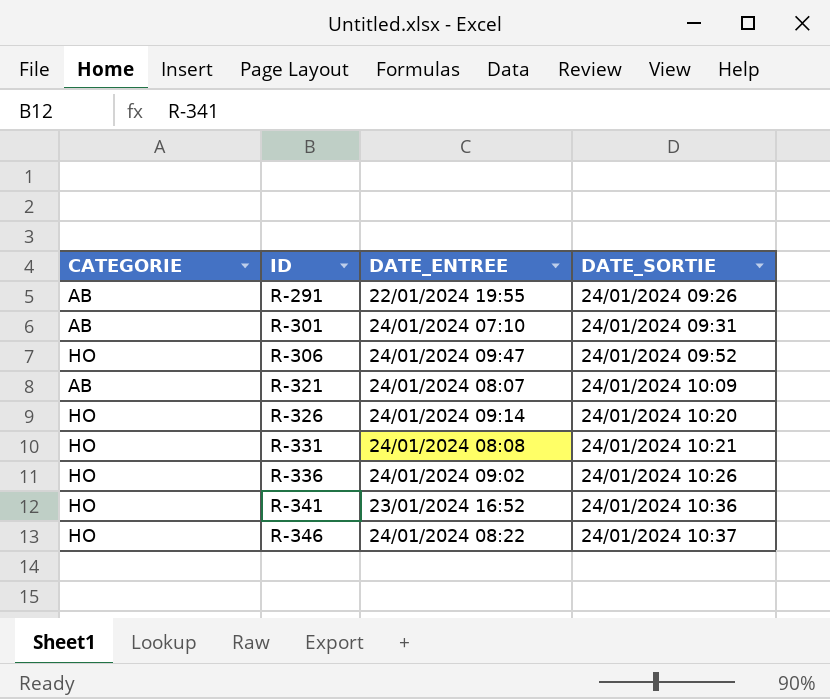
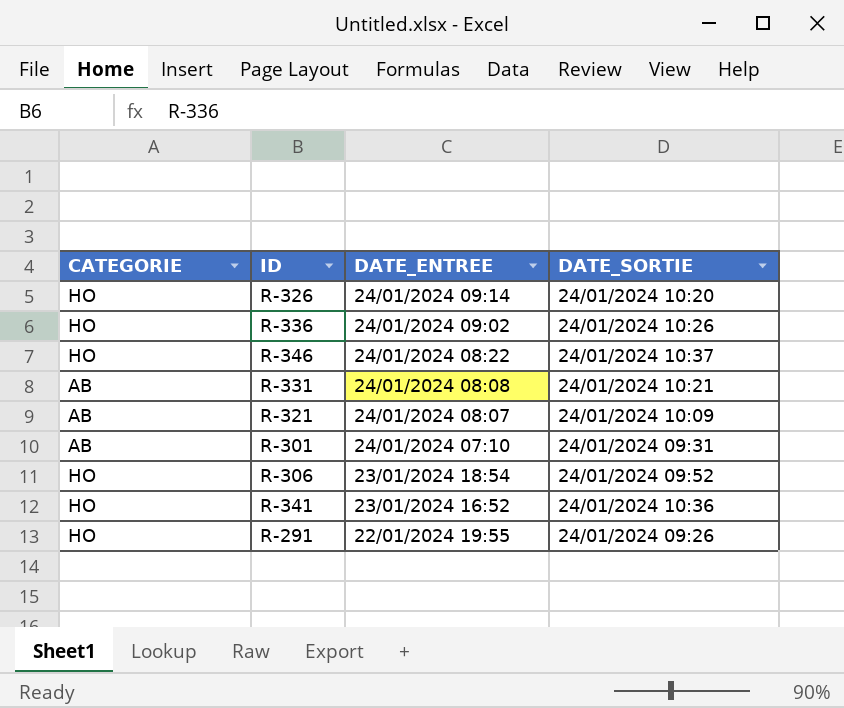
row order: ID ascending -> DATE_ENTREE descending
R-331 | CATEGORIE: HO -> AB
R-306 | DATE_ENTREE: 24/01/2024 09:47 -> 23/01/2024 18:54
R-291 | CATEGORIE: AB -> HO

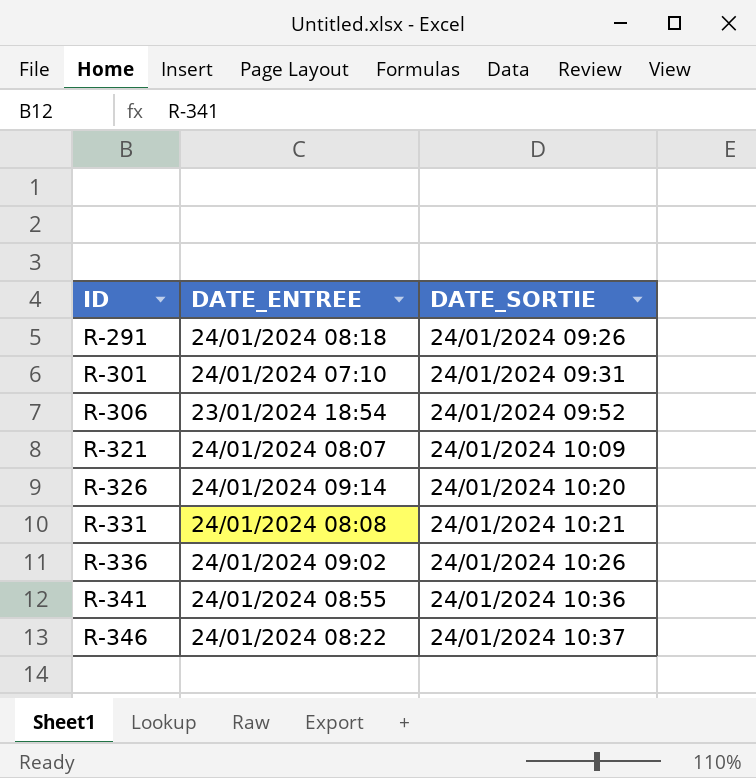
row order: DATE_ENTREE descending -> ID ascending
column CATEGORIE | position: 1 -> none
R-291 | DATE_ENTREE: 22/01/2024 19:55 -> 24/01/2024 08:18
R-341 | DATE_ENTREE: 23/01/2024 16:52 -> 24/01/2024 08:55

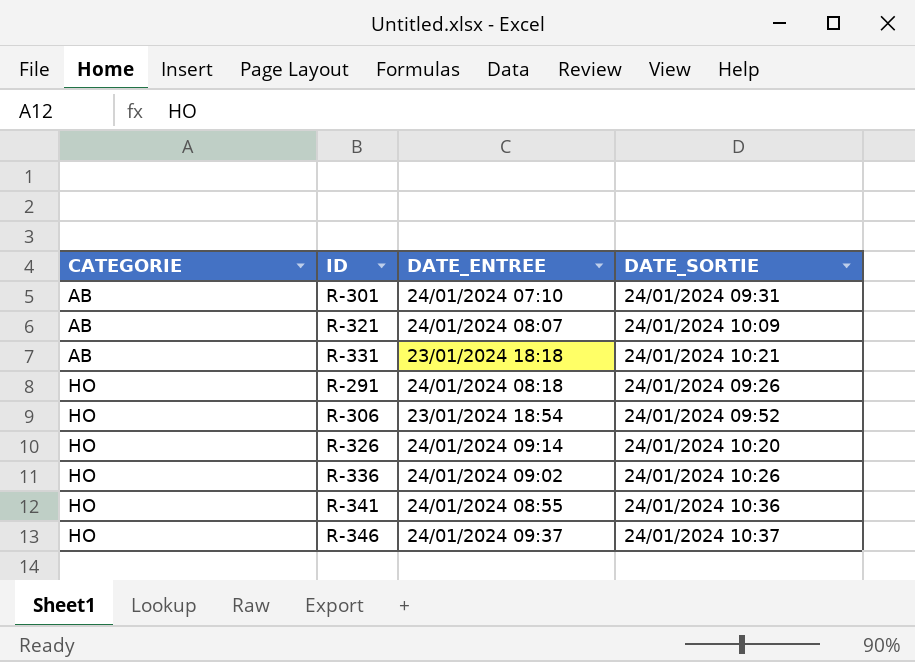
row order: ID ascending -> CATEGORIE ascending
column CATEGORIE | position: none -> 1
R-331 | DATE_ENTREE: 24/01/2024 08:08 -> 23/01/2024 18:18
R-346 | DATE_ENTREE: 24/01/2024 08:22 -> 24/01/2024 09:37

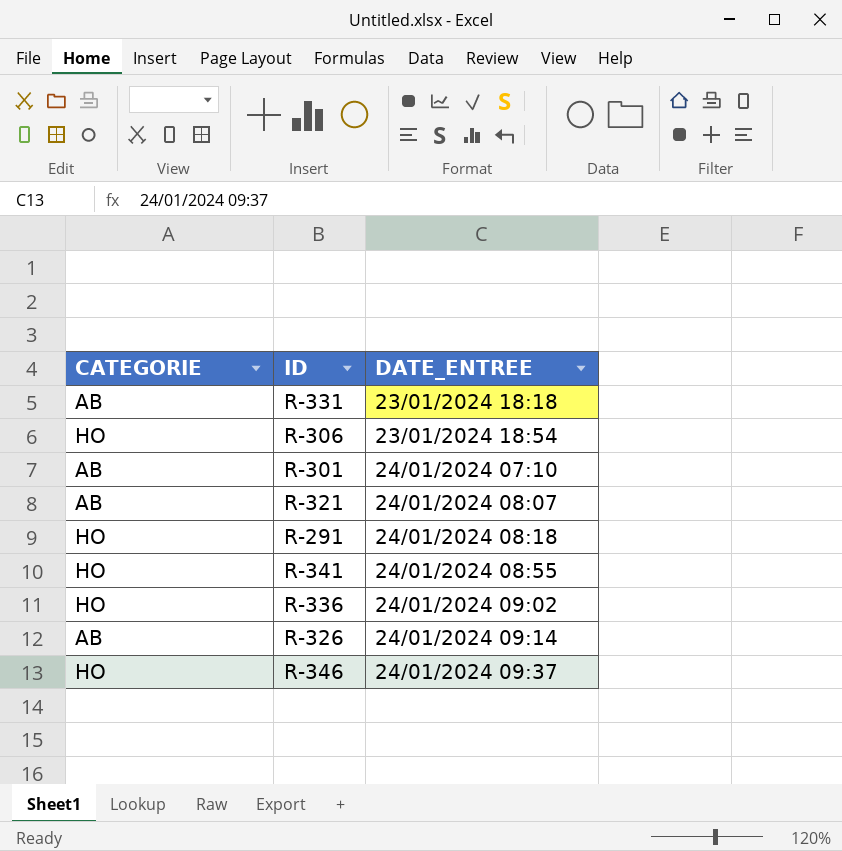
row order: CATEGORIE ascending -> DATE_ENTREE ascending
column DATE_SORTIE | position: 4 -> none
R-326 | CATEGORIE: HO -> AB

